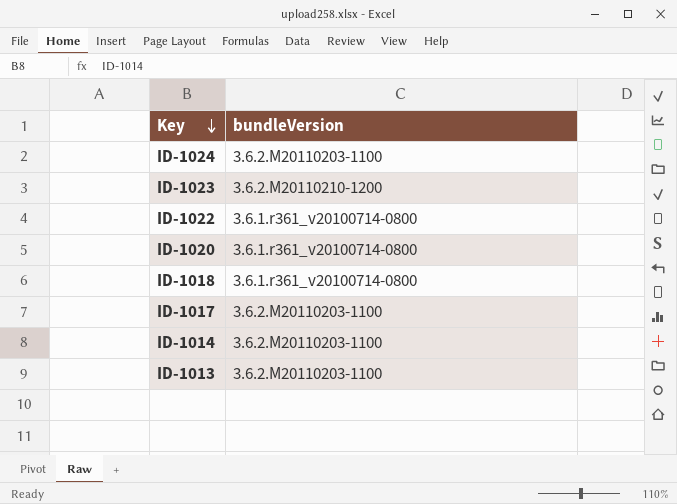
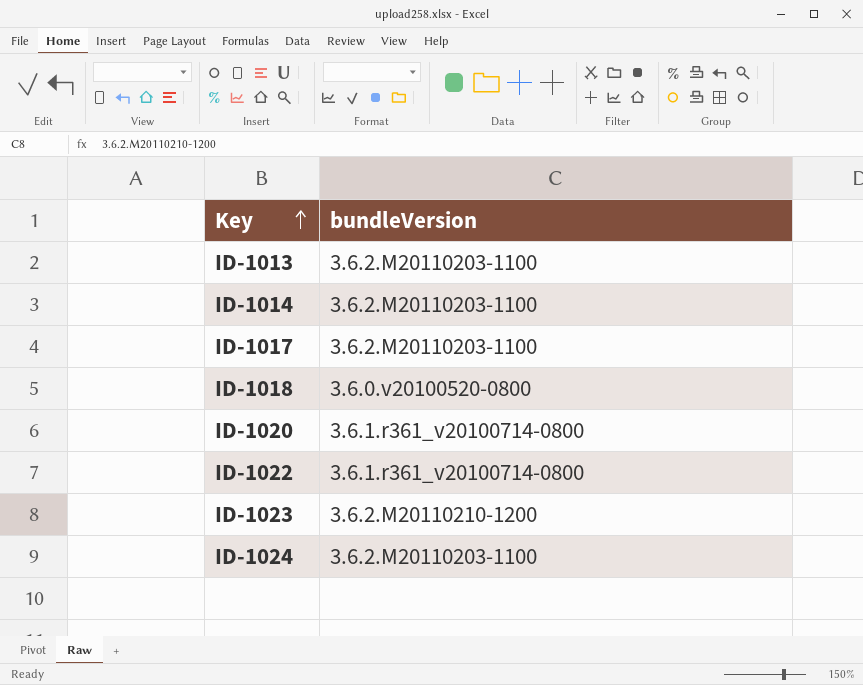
row order: Key descending -> Key ascending
ID-1018 | bundleVersion: 3.6.1.r361_v20100714-0800 -> 3.6.0.v20100520-0800

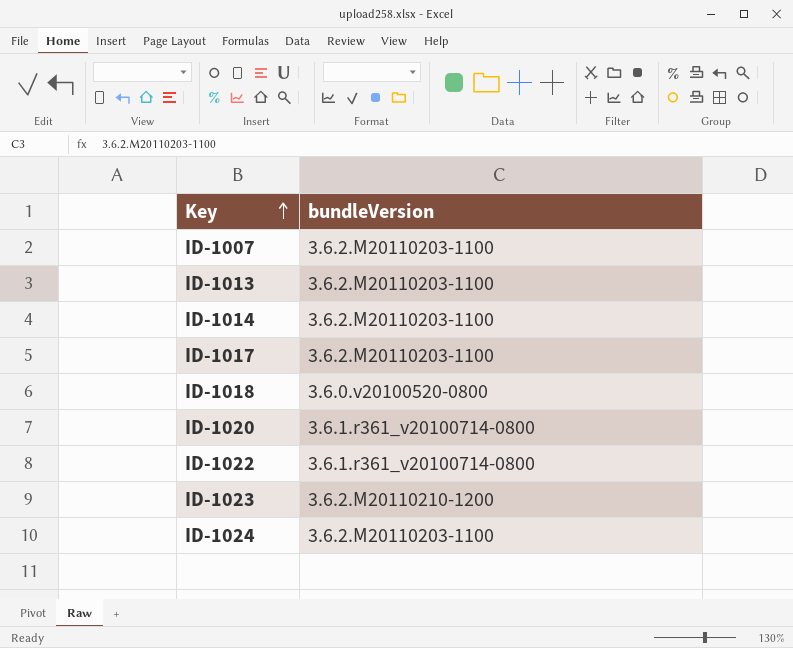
row ID-1007: none -> 3.6.2.M20110203-1100

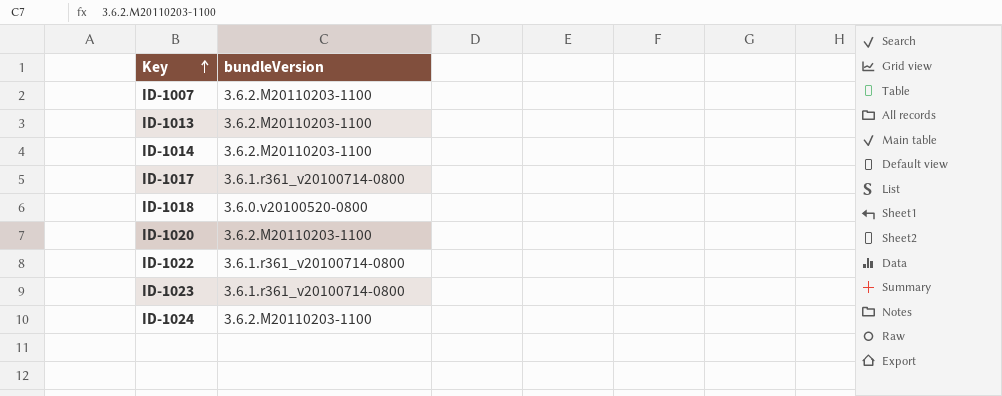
ID-1017 | bundleVersion: 3.6.2.M20110203-1100 -> 3.6.1.r361_v20100714-0800
ID-1020 | bundleVersion: 3.6.1.r361_v20100714-0800 -> 3.6.2.M20110203-1100
ID-1023 | bundleVersion: 3.6.2.M20110210-1200 -> 3.6.1.r361_v20100714-0800

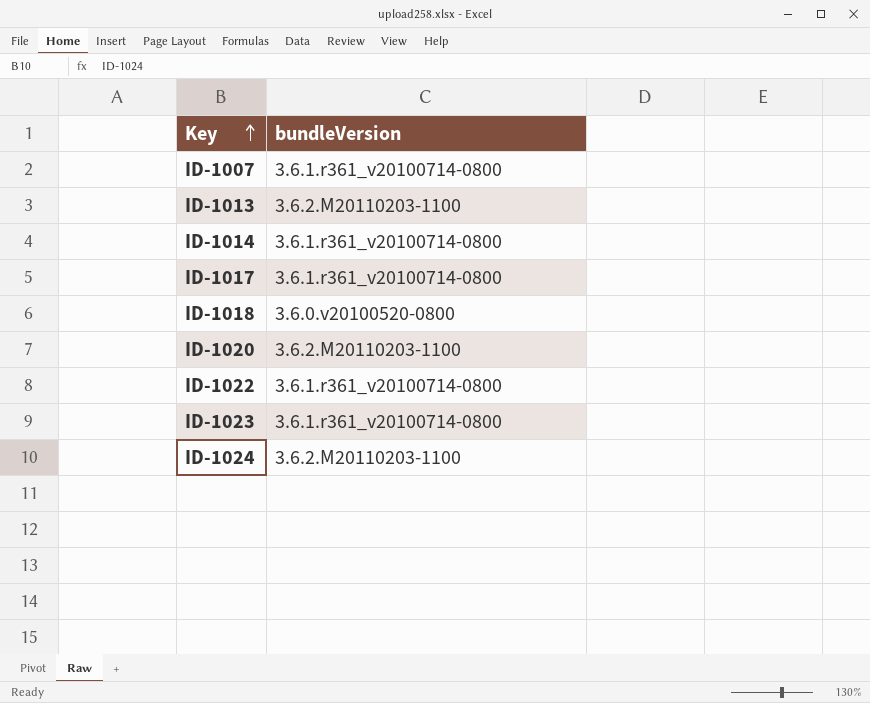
ID-1007 | bundleVersion: 3.6.2.M20110203-1100 -> 3.6.1.r361_v20100714-0800
ID-1014 | bundleVersion: 3.6.2.M20110203-1100 -> 3.6.1.r361_v20100714-0800

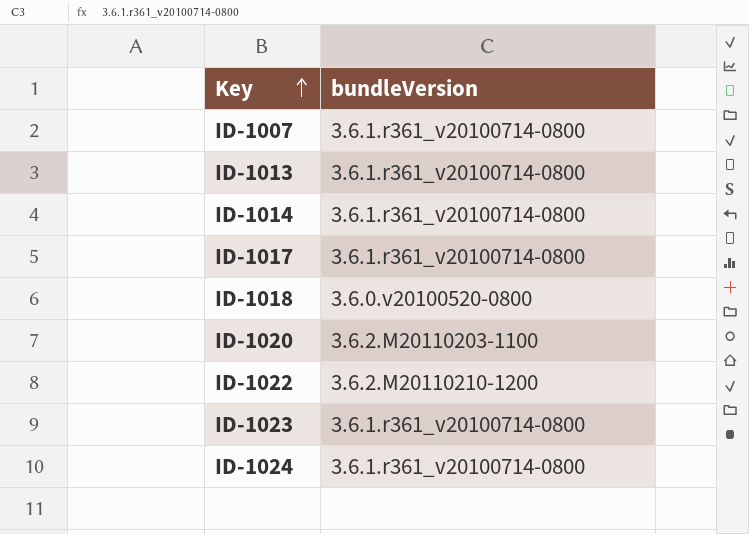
ID-1013 | bundleVersion: 3.6.2.M20110203-1100 -> 3.6.1.r361_v20100714-0800
ID-1022 | bundleVersion: 3.6.1.r361_v20100714-0800 -> 3.6.2.M20110210-1200
ID-1024 | bundleVersion: 3.6.2.M20110203-1100 -> 3.6.1.r361_v20100714-0800

